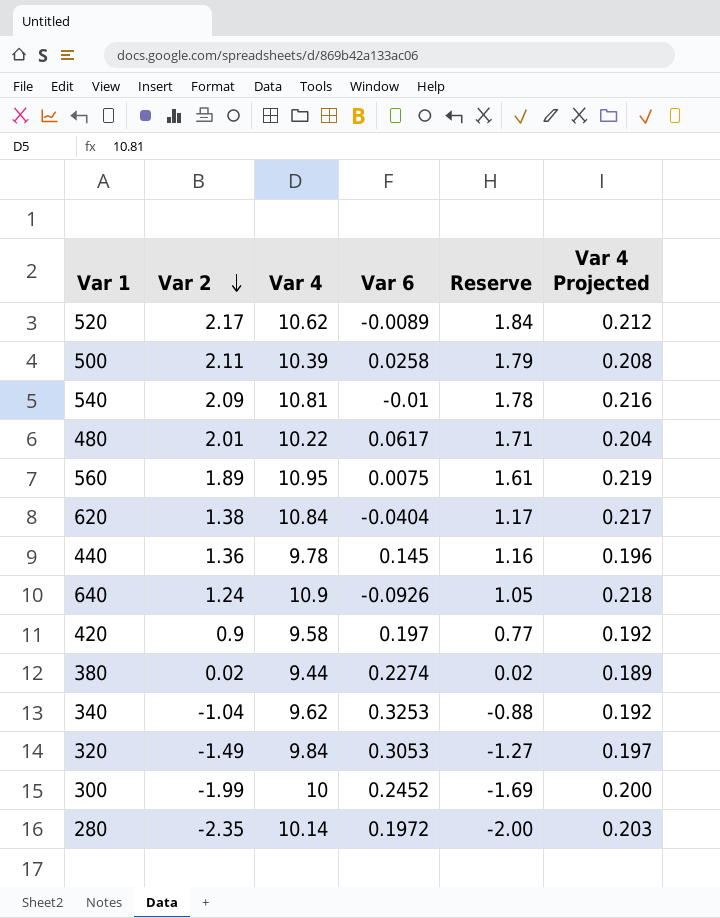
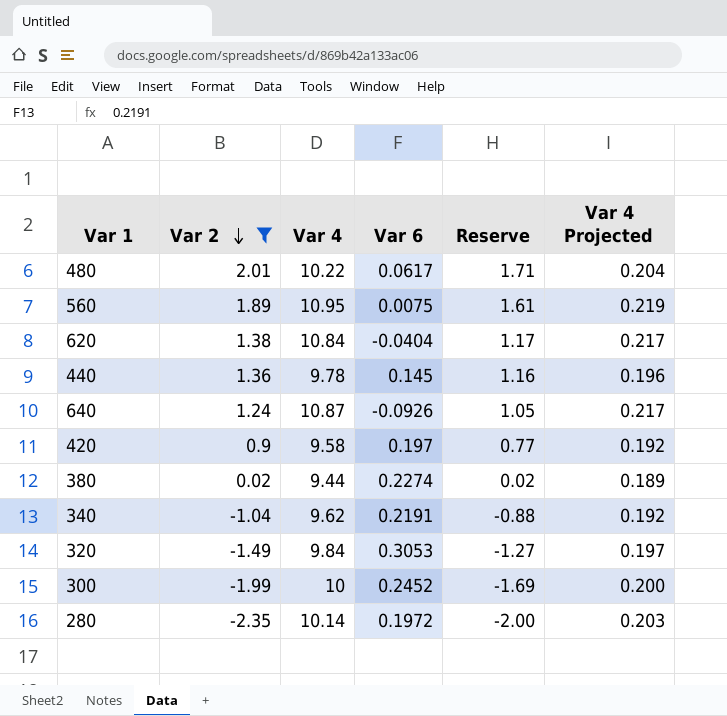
filter: none -> Var 2 <= 2.01
640 | Var 4: 10.9 -> 10.87
640 | Var 4 Projected: 0.218 -> 0.217
340 | Var 6: 0.3253 -> 0.2191

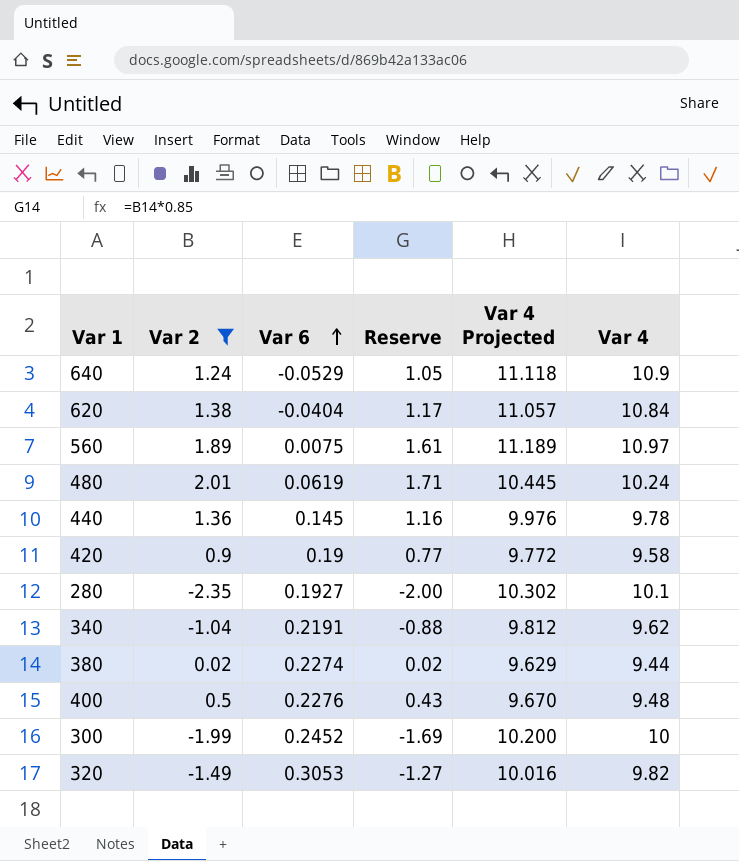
row order: Var 2 descending -> Var 6 ascending
column Var 4 Projected | formula: [Var 4] * 0.02 -> [Var 4] * 1.02
column Var 4 | position: 3 -> 6
640 | Var 6: -0.0926 -> -0.0529
640 | Var 4: 10.87 -> 10.9
560 | Var 4: 10.95 -> 10.97
480 | Var 6: 0.0617 -> 0.0619
480 | Var 4: 10.22 -> 10.24
420 | Var 6: 0.197 -> 0.19
280 | Var 6: 0.1972 -> 0.1927
280 | Var 4: 10.14 -> 10.1
row 400: none -> 0.5 | 0.2276 | 0.43 | 9.670 | 9.48
320 | Var 4: 9.84 -> 9.82

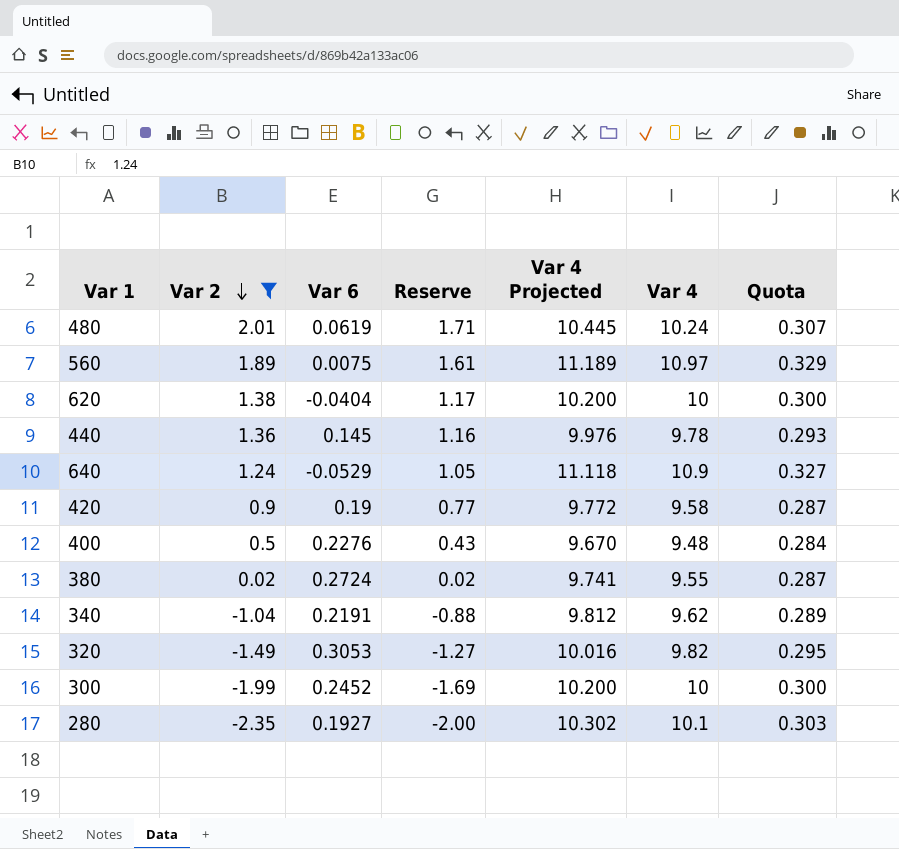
row order: Var 6 ascending -> Var 2 descending
column Quota | formula: none -> [Var 4] * 0.03
620 | Var 4 Projected: 11.057 -> 10.200
620 | Var 4: 10.84 -> 10
380 | Var 6: 0.2274 -> 0.2724
380 | Var 4 Projected: 9.629 -> 9.741
380 | Var 4: 9.44 -> 9.55

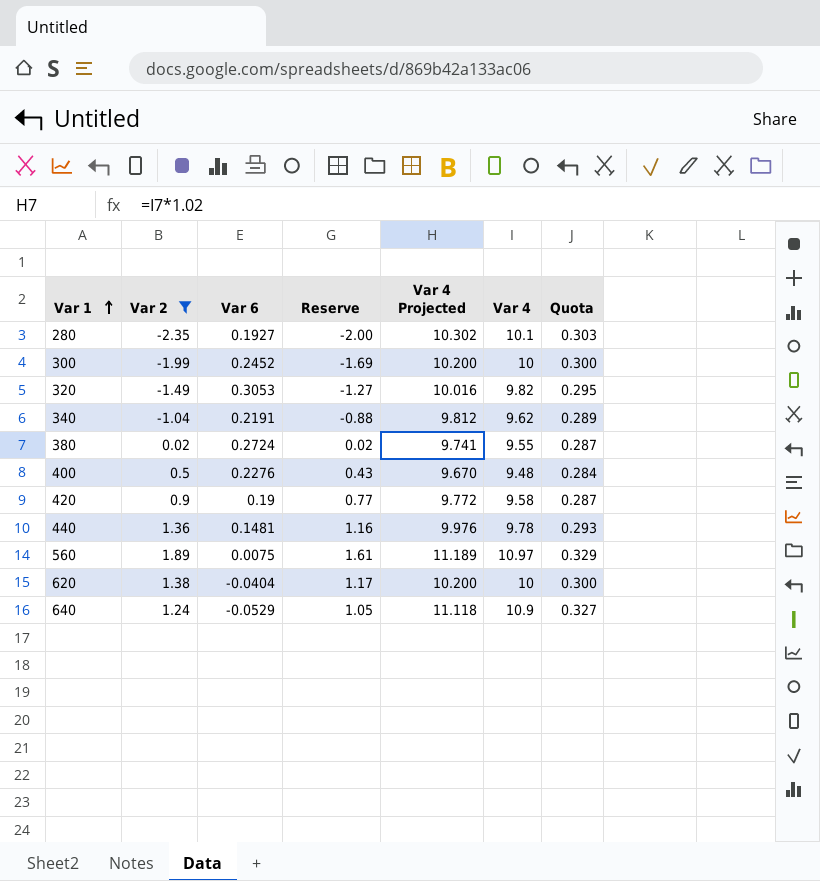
row order: Var 2 descending -> Var 1 ascending
row 480: 2.01 | 0.0619 | 1.71 | 10.445 | 10.24 | 0.307 -> none
440 | Var 6: 0.145 -> 0.1481

